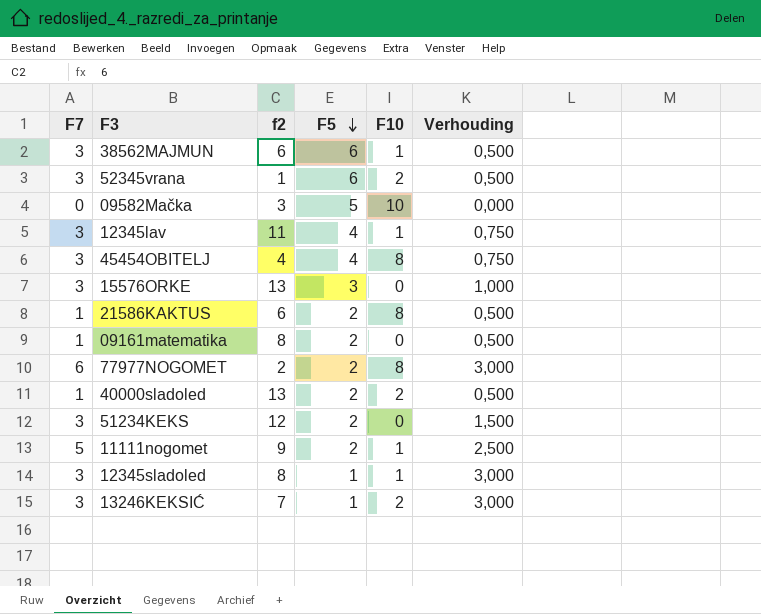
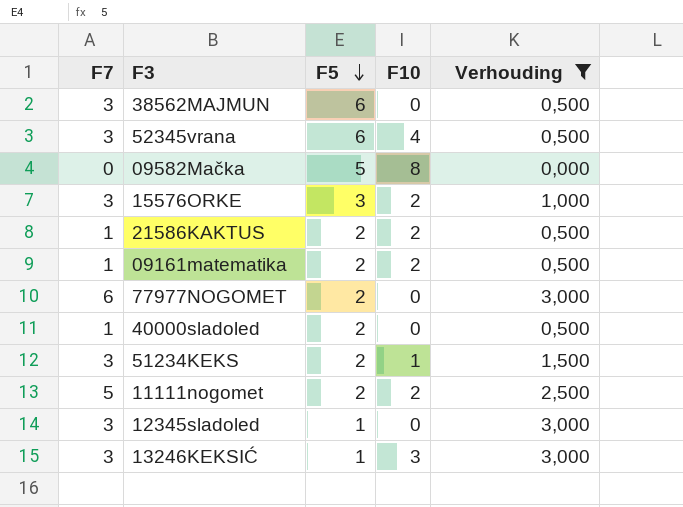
filter: none -> Verhouding != 0,750
column f2 | position: 3 -> none
38562MAJMUN | F10: 1 -> 0
52345vrana | F10: 2 -> 4
09582Mačka | F10: 10 -> 8
15576ORKE | F10: 0 -> 2
21586KAKTUS | F10: 8 -> 2
09161matematika | F10: 0 -> 2
77977NOGOMET | F10: 8 -> 0
40000sladoled | F10: 2 -> 0
51234KEKS | F10: 0 -> 1
11111nogomet | F10: 1 -> 2
12345sladoled | F10: 1 -> 0
13246KEKSIĆ | F10: 2 -> 3

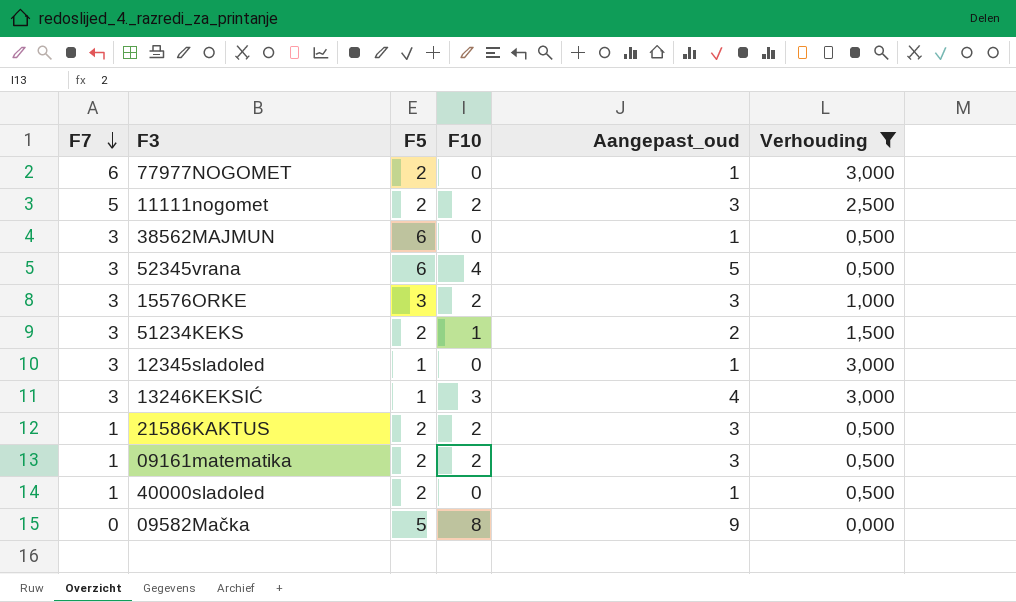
row order: F5 descending -> F7 descending
column Aangepast_oud | formula: none -> [F10] + 1

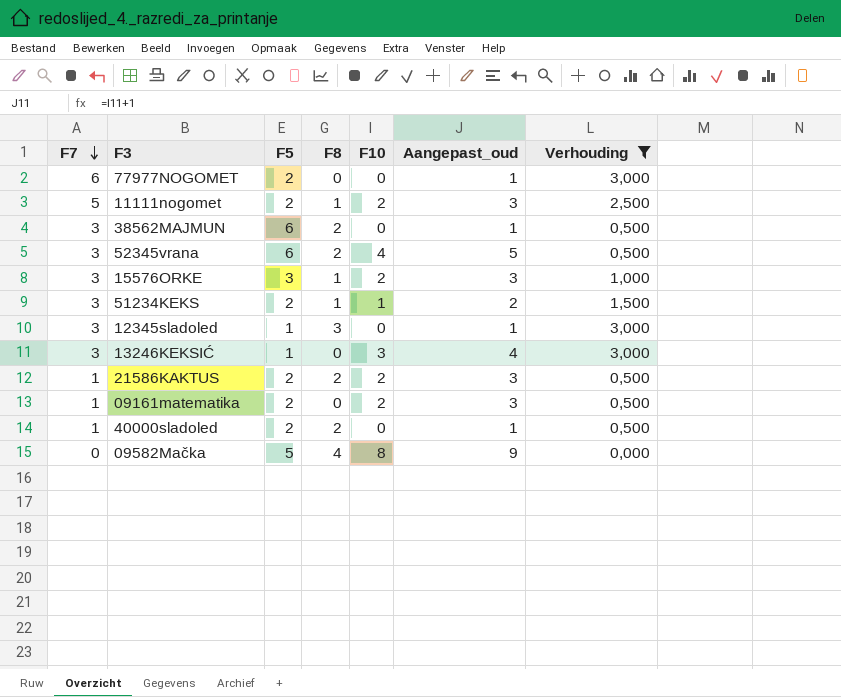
column F8 | position: none -> 4

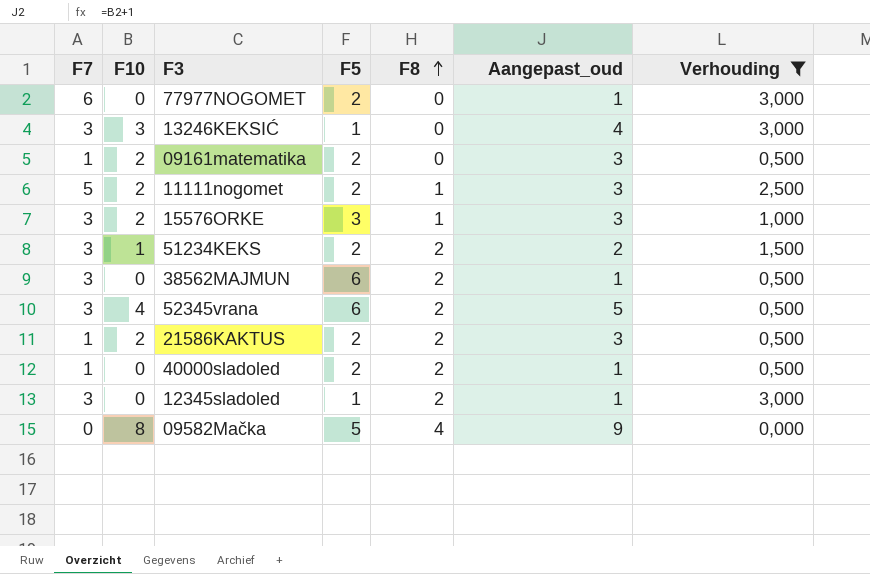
row order: F7 descending -> F8 ascending
column F10 | position: 5 -> 2
51234KEKS | F8: 1 -> 2
12345sladoled | F8: 3 -> 2

